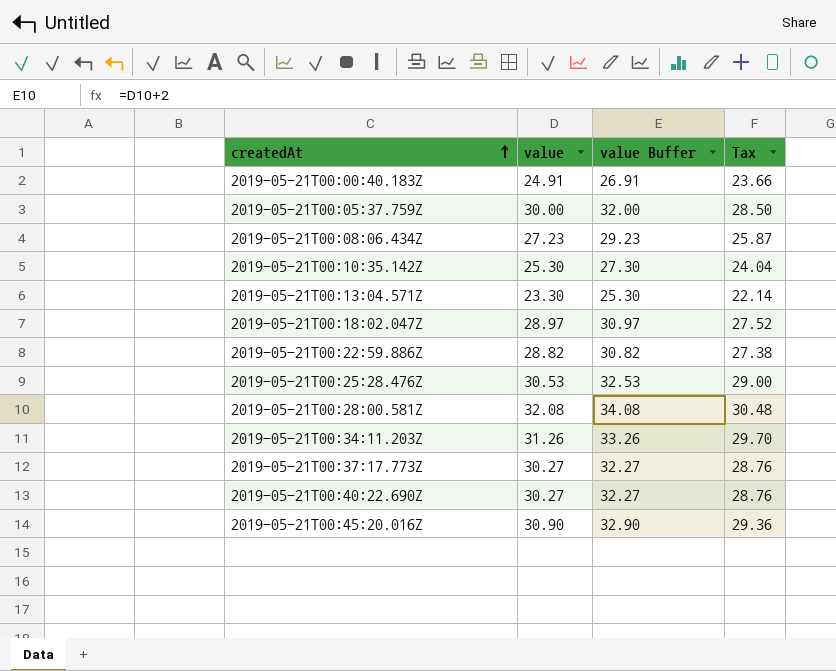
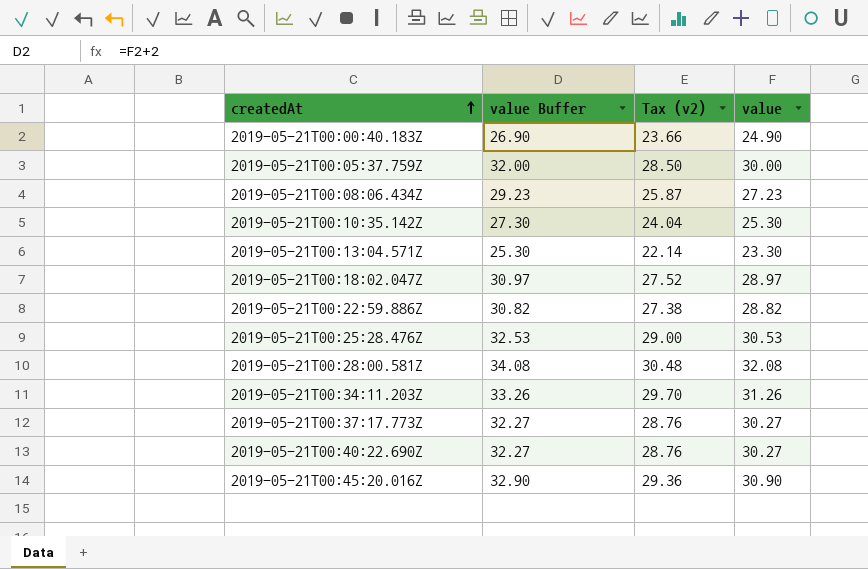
column name: Tax -> Tax (v2)
column value | position: 2 -> 4
2019-05-21T00:00:40.183Z | value Buffer: 26.91 -> 26.90
2019-05-21T00:00:40.183Z | value: 24.91 -> 24.90

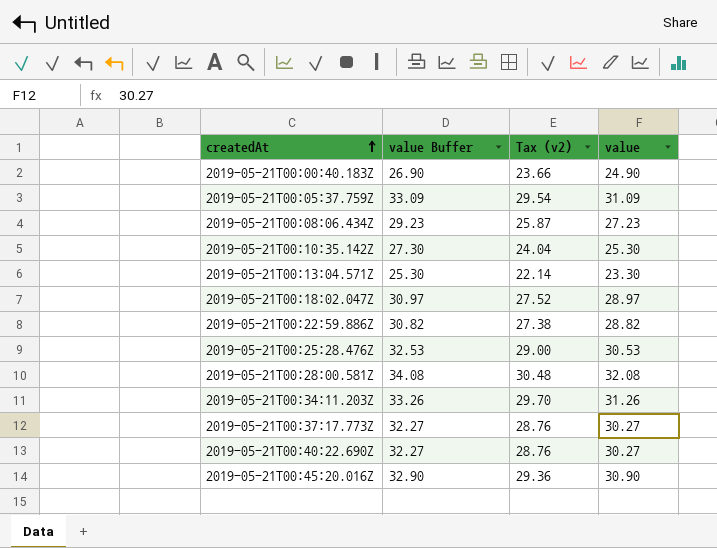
2019-05-21T00:05:37.759Z | value Buffer: 32.00 -> 33.09
2019-05-21T00:05:37.759Z | Tax (v2): 28.50 -> 29.54
2019-05-21T00:05:37.759Z | value: 30.00 -> 31.09

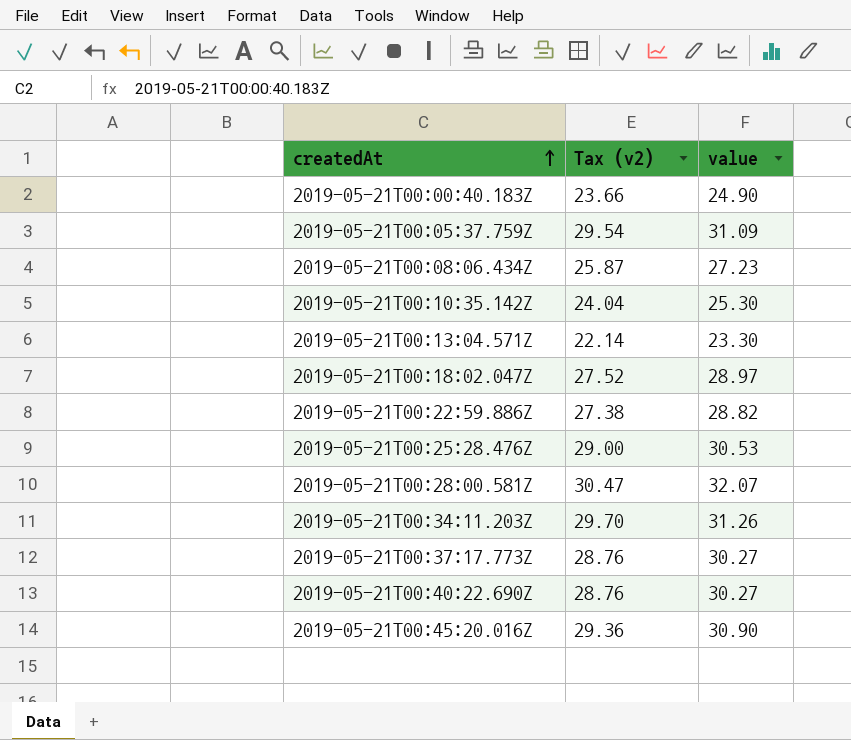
column value Buffer | formula: [value] + 2 -> none
2019-05-21T00:28:00.581Z | Tax (v2): 30.48 -> 30.47
2019-05-21T00:28:00.581Z | value: 32.08 -> 32.07

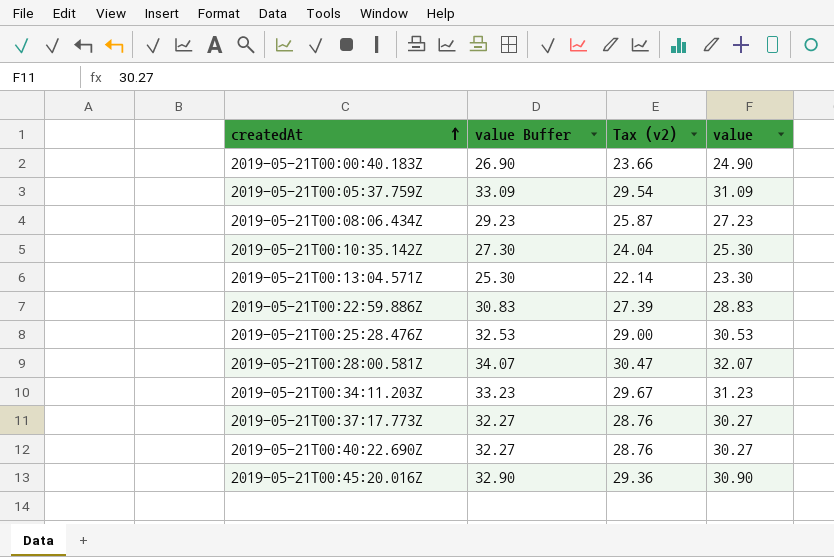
column value Buffer | formula: none -> [value] + 2
row 2019-05-21T00:18:02.047Z: 27.52 | 28.97 -> none
2019-05-21T00:22:59.886Z | Tax (v2): 27.38 -> 27.39
2019-05-21T00:22:59.886Z | value: 28.82 -> 28.83
2019-05-21T00:34:11.203Z | Tax (v2): 29.70 -> 29.67
2019-05-21T00:34:11.203Z | value: 31.26 -> 31.23

